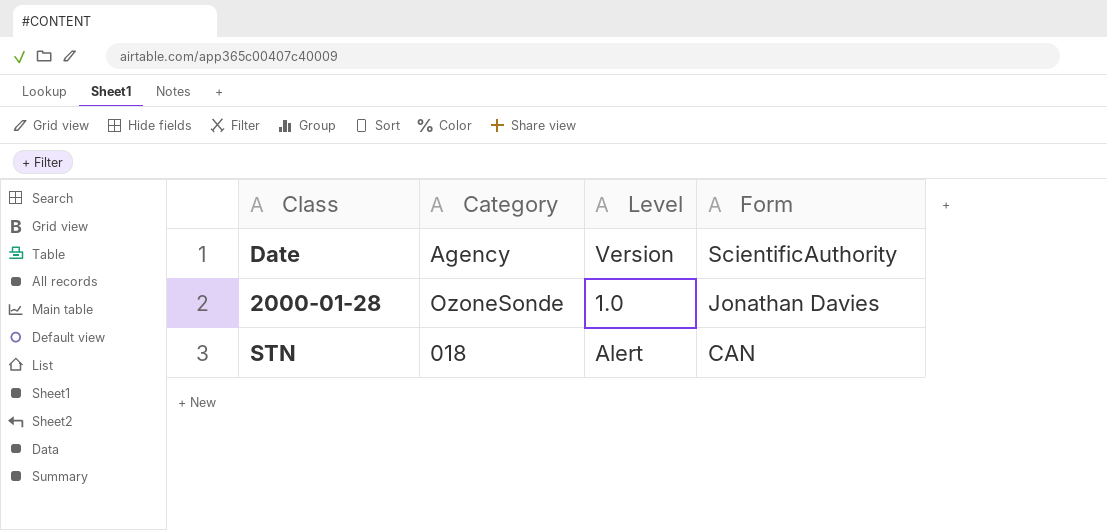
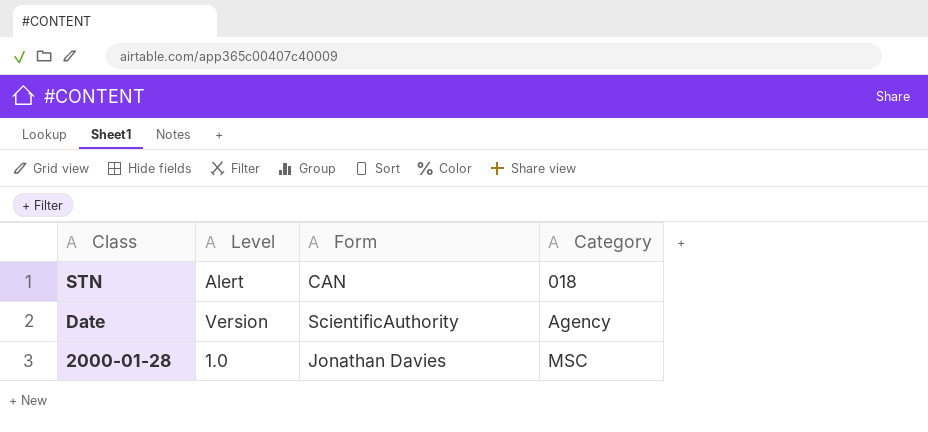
row order: Form descending -> Class descending
column Category | position: 2 -> 4
2000-01-28 | Category: OzoneSonde -> MSC

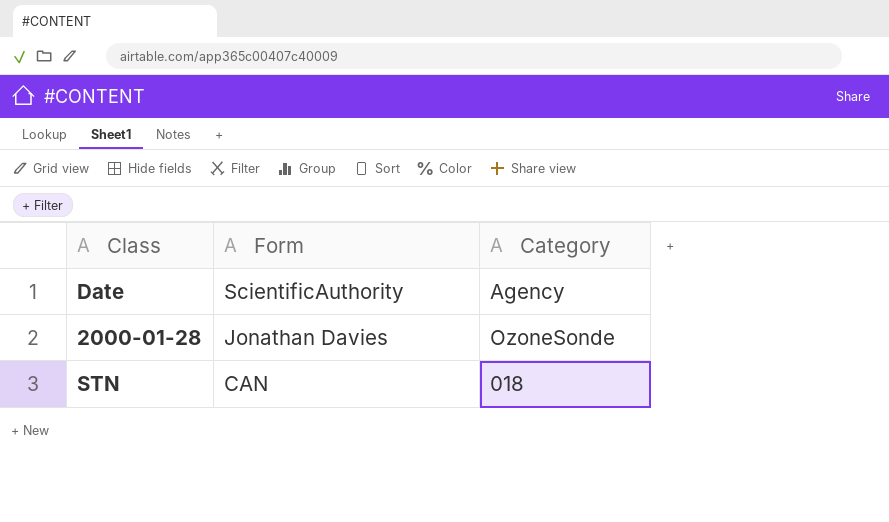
row order: Class descending -> Form descending
column Level | position: 2 -> none
2000-01-28 | Category: MSC -> OzoneSonde

